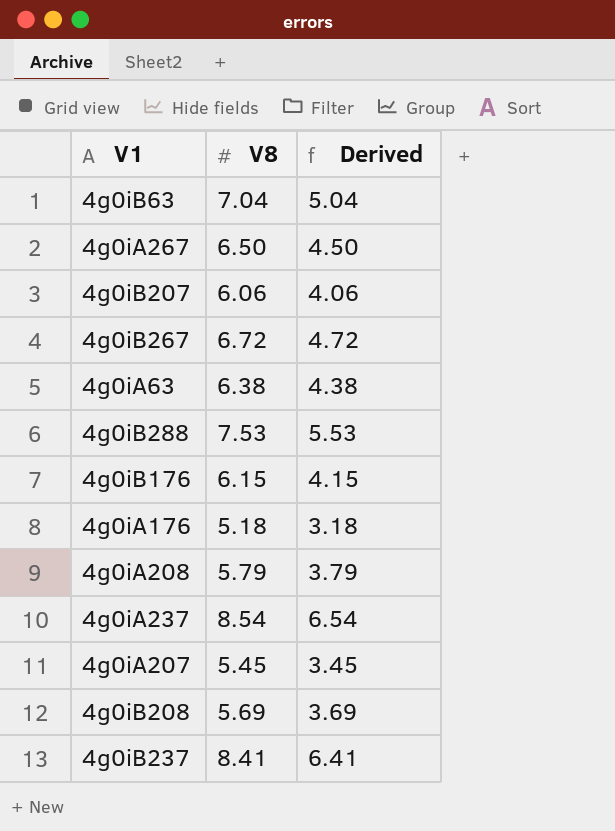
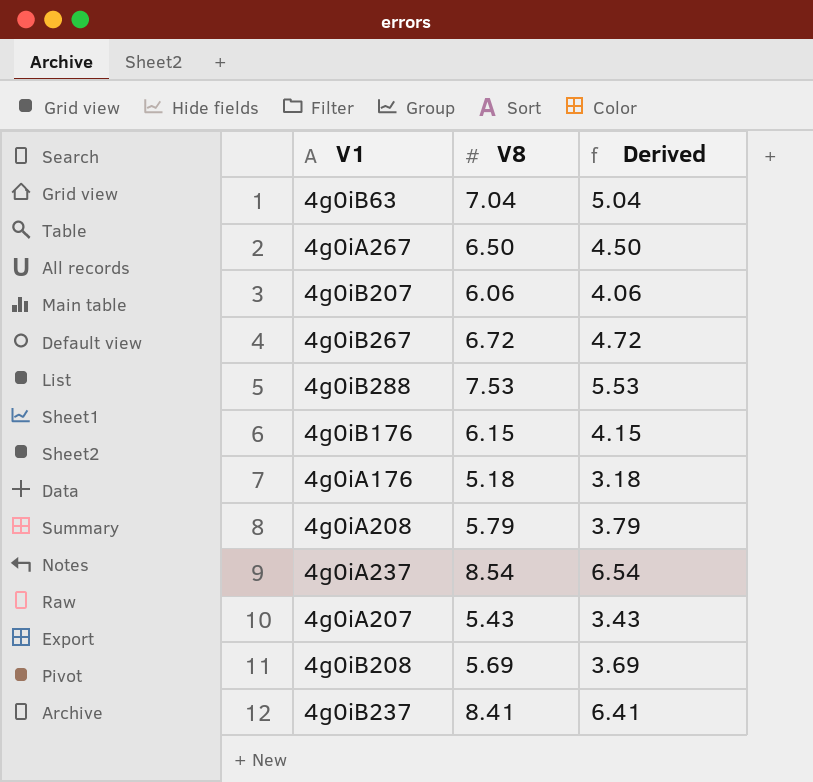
row 4g0iA63: 6.38 | 4.38 -> none
4g0iA207 | V8: 5.45 -> 5.43
4g0iA207 | Derived: 3.45 -> 3.43

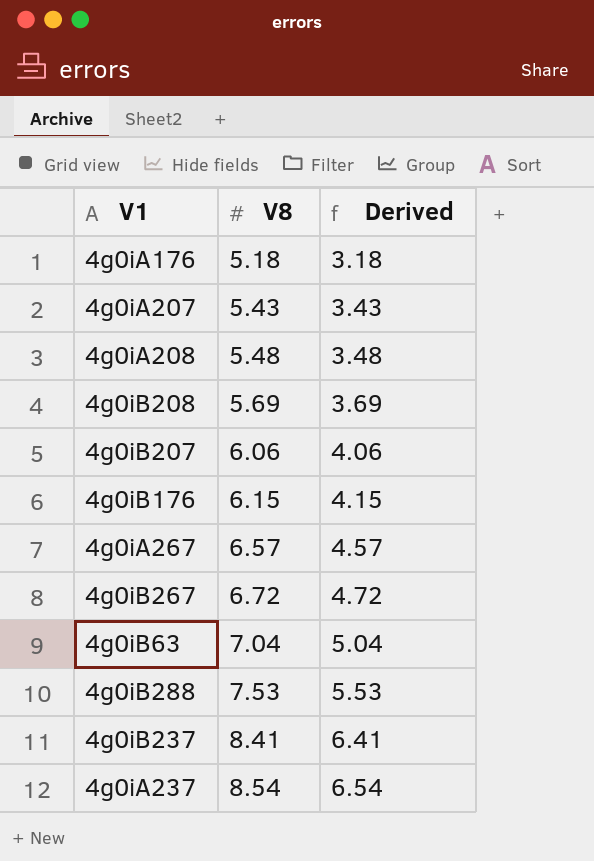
row order: none -> V8 ascending
4g0iA208 | V8: 5.79 -> 5.48
4g0iA208 | Derived: 3.79 -> 3.48
4g0iA267 | V8: 6.50 -> 6.57
4g0iA267 | Derived: 4.50 -> 4.57

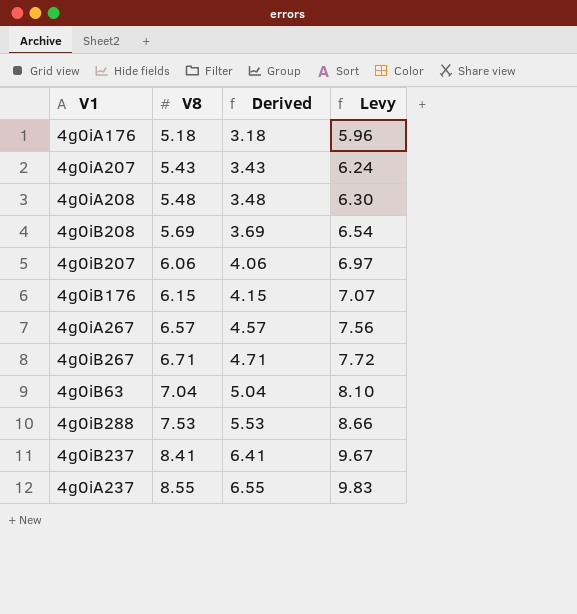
column Levy | formula: none -> [V8] * 1.15
4g0iB267 | V8: 6.72 -> 6.71
4g0iB267 | Derived: 4.72 -> 4.71
4g0iA237 | V8: 8.54 -> 8.55
4g0iA237 | Derived: 6.54 -> 6.55

